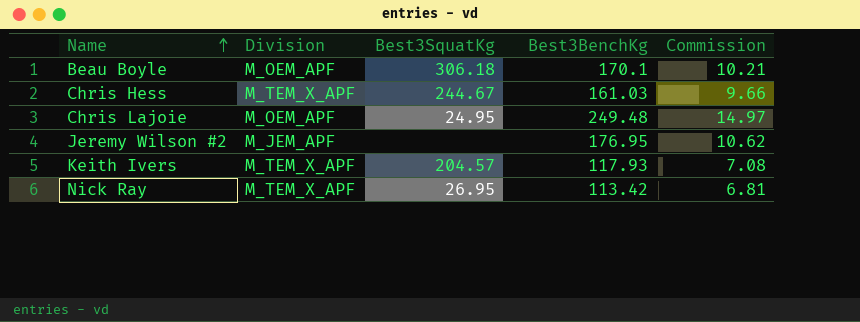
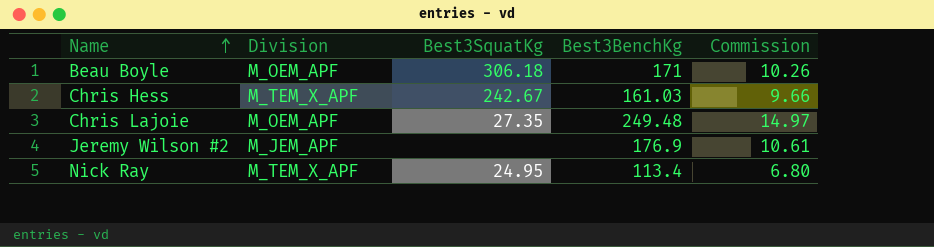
row Keith Ivers: M_TEM_X_APF | 204.57 | 117.93 | 7.08 -> none
Beau Boyle | Best3BenchKg: 170.1 -> 171
Beau Boyle | Commission: 10.21 -> 10.26
Chris Hess | Best3SquatKg: 244.67 -> 242.67
Chris Lajoie | Best3SquatKg: 24.95 -> 27.35
Jeremy Wilson #2 | Best3BenchKg: 176.95 -> 176.9
Jeremy Wilson #2 | Commission: 10.62 -> 10.61
Nick Ray | Best3SquatKg: 26.95 -> 24.95
Nick Ray | Best3BenchKg: 113.42 -> 113.4
Nick Ray | Commission: 6.81 -> 6.80

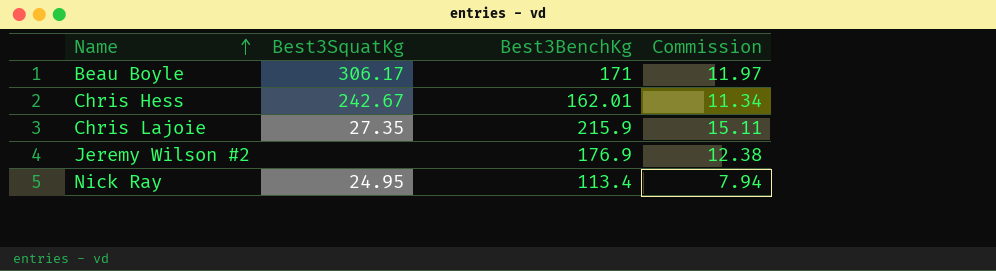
column Division | position: 2 -> none
column Commission | formula: [Best3BenchKg] * 0.06 -> [Best3BenchKg] * 0.07
Beau Boyle | Best3SquatKg: 306.18 -> 306.17
Chris Hess | Best3BenchKg: 161.03 -> 162.01
Chris Lajoie | Best3BenchKg: 249.48 -> 215.9

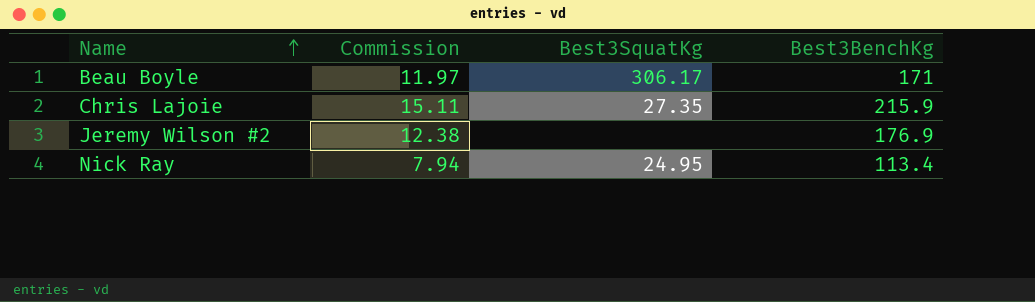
column Commission | position: 4 -> 2
row Chris Hess: 242.67 | 162.01 | 11.34 -> none

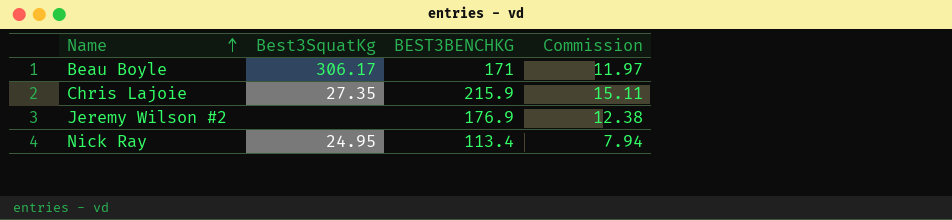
column name: Best3BenchKg -> BEST3BENCHKG
column Commission | position: 2 -> 4

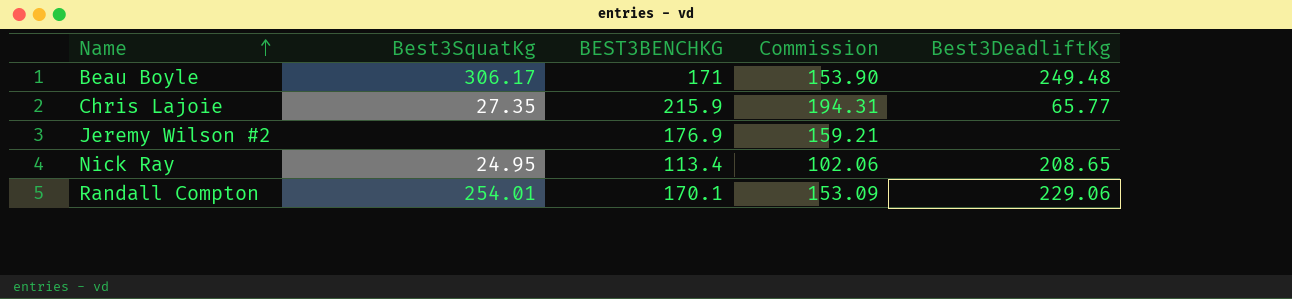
column Commission | formula: [BEST3BENCHKG] * 0.07 -> [BEST3BENCHKG] * 0.9
column Best3DeadliftKg | position: none -> 5
row Randall Compton: none -> 254.01 | 170.1 | 153.09 | 229.06

